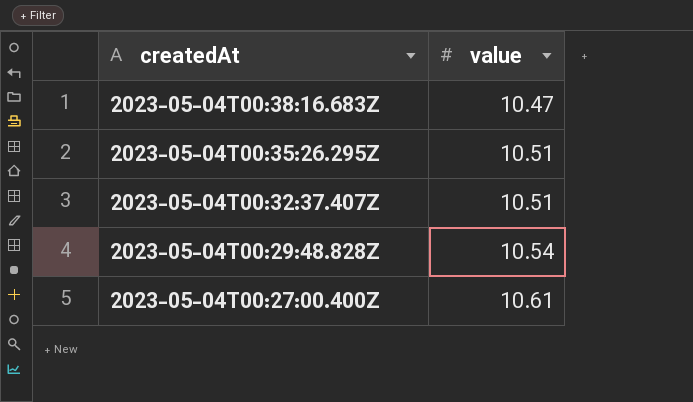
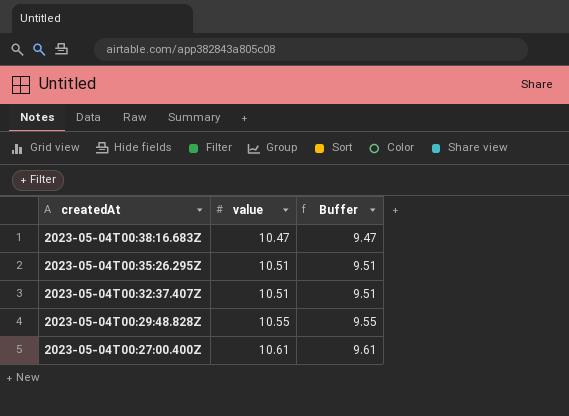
column Buffer | formula: none -> [value] - 1
2023-05-04T00:29:48.828Z | value: 10.54 -> 10.55

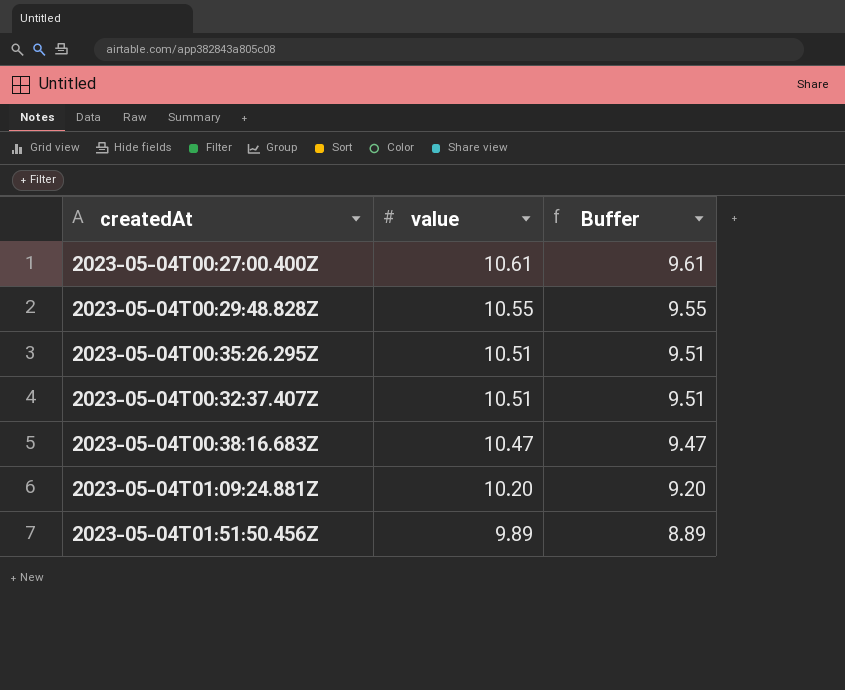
row order: createdAt descending -> value descending
row 2023-05-04T01:09:24.881Z: none -> 10.20 | 9.20
row 2023-05-04T01:51:50.456Z: none -> 9.89 | 8.89

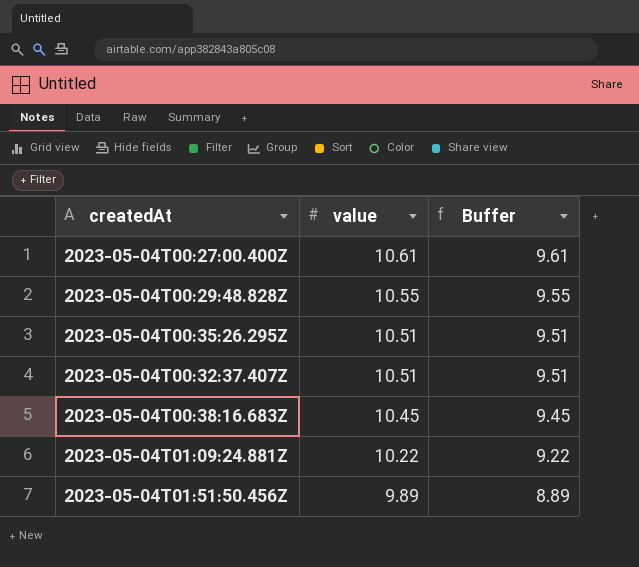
2023-05-04T00:38:16.683Z | value: 10.47 -> 10.45
2023-05-04T00:38:16.683Z | Buffer: 9.47 -> 9.45
2023-05-04T01:09:24.881Z | value: 10.20 -> 10.22
2023-05-04T01:09:24.881Z | Buffer: 9.20 -> 9.22

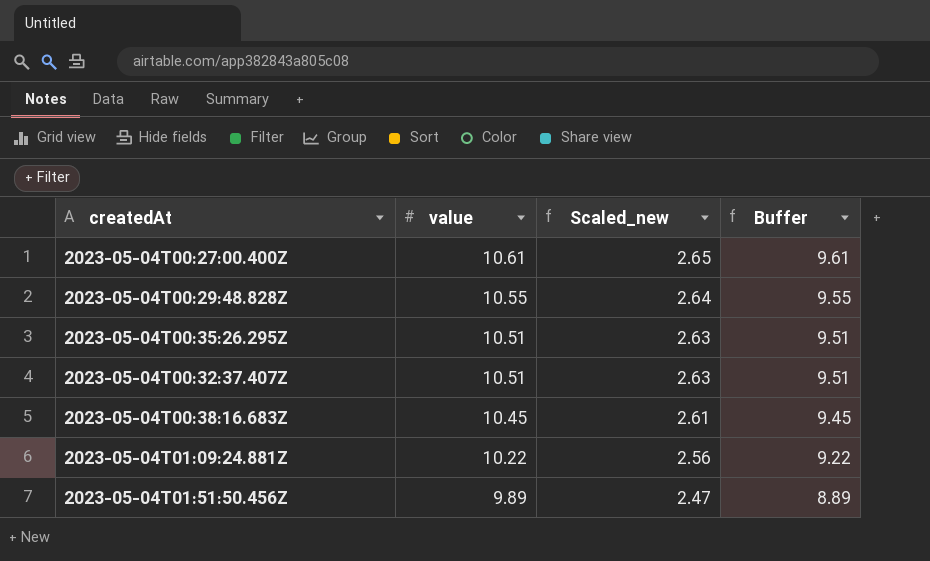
column Scaled_new | formula: none -> [value] * 0.25

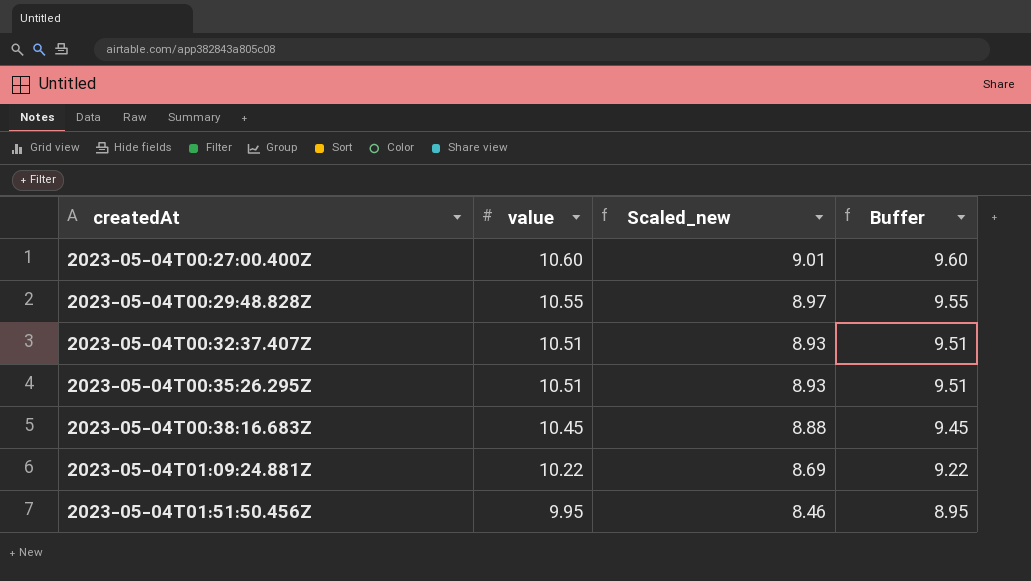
row order: value descending -> createdAt ascending
column Scaled_new | formula: [value] * 0.25 -> [value] * 0.85
2023-05-04T00:27:00.400Z | value: 10.61 -> 10.60
2023-05-04T00:27:00.400Z | Buffer: 9.61 -> 9.60
2023-05-04T01:51:50.456Z | value: 9.89 -> 9.95
2023-05-04T01:51:50.456Z | Buffer: 8.89 -> 8.95

